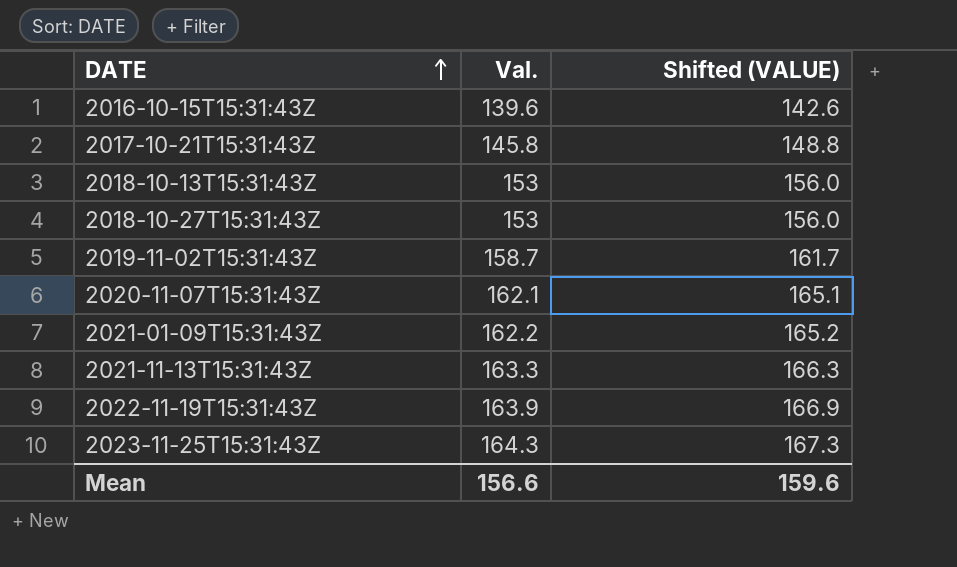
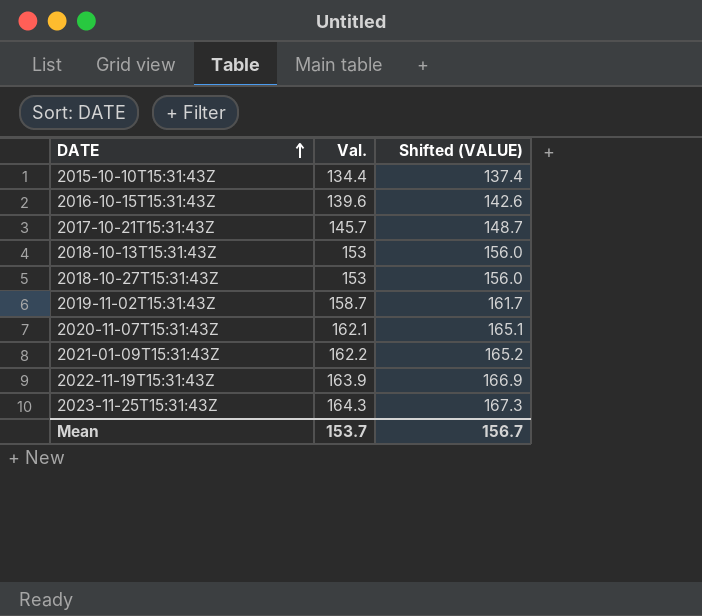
row 2021-11-13T15:31:43Z: 163.3 | 166.3 -> none
row 2015-10-10T15:31:43Z: none -> 134.4 | 137.4
2017-10-21T15:31:43Z | Val.: 145.8 -> 145.7
2017-10-21T15:31:43Z | Shifted (VALUE): 148.8 -> 148.7
Mean | Val.: 156.6 -> 153.7
Mean | Shifted (VALUE): 159.6 -> 156.7

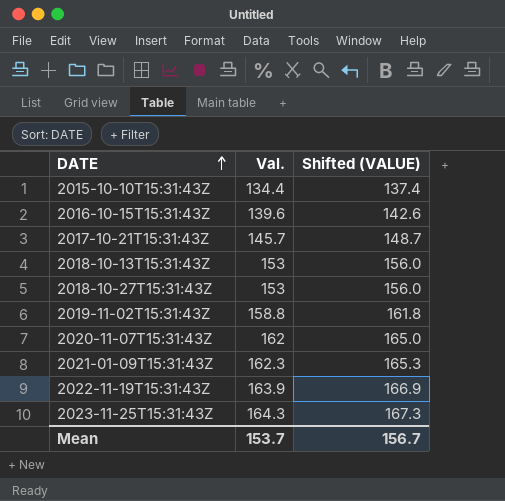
2019-11-02T15:31:43Z | Val.: 158.7 -> 158.8
2019-11-02T15:31:43Z | Shifted (VALUE): 161.7 -> 161.8
2020-11-07T15:31:43Z | Val.: 162.1 -> 162
2020-11-07T15:31:43Z | Shifted (VALUE): 165.1 -> 165.0
2021-01-09T15:31:43Z | Val.: 162.2 -> 162.3
2021-01-09T15:31:43Z | Shifted (VALUE): 165.2 -> 165.3

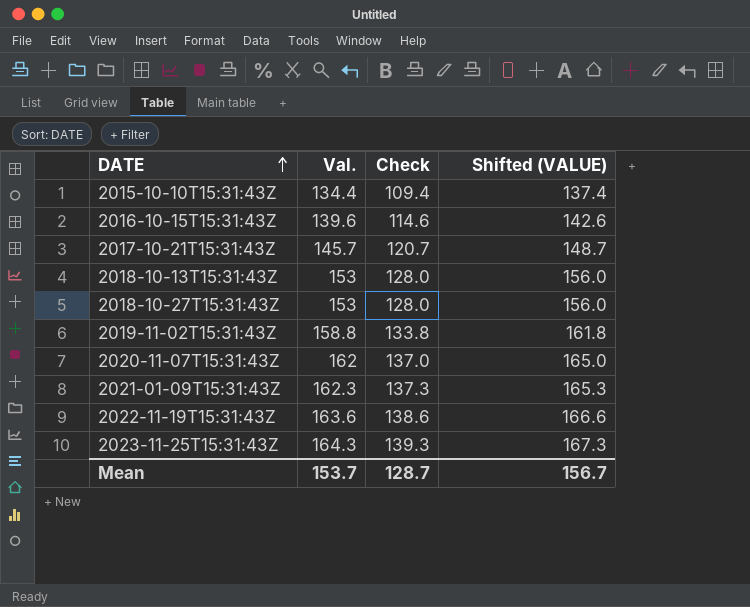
column Check | formula: none -> [Val.] - 25
2022-11-19T15:31:43Z | Val.: 163.9 -> 163.6
2022-11-19T15:31:43Z | Shifted (VALUE): 166.9 -> 166.6

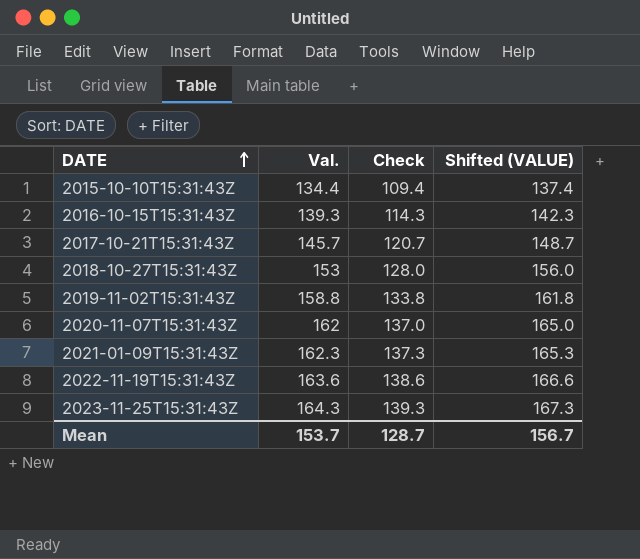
row 2018-10-13T15:31:43Z: 153 | 128.0 | 156.0 -> none
2016-10-15T15:31:43Z | Val.: 139.6 -> 139.3
2016-10-15T15:31:43Z | Check: 114.6 -> 114.3
2016-10-15T15:31:43Z | Shifted (VALUE): 142.6 -> 142.3

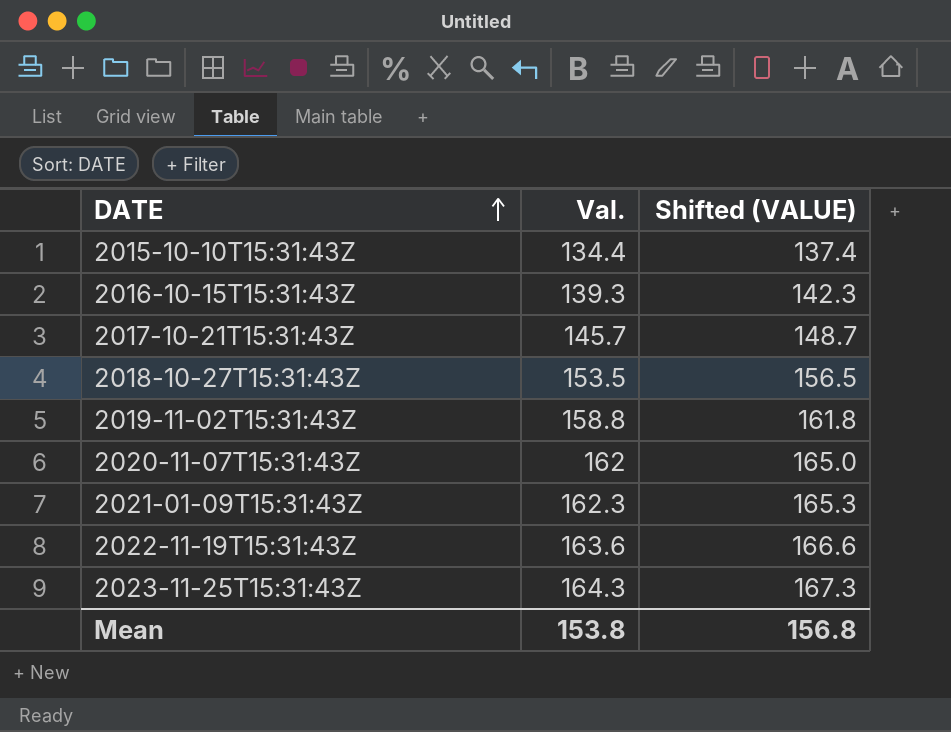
column Check | formula: [Val.] - 25 -> none
2018-10-27T15:31:43Z | Val.: 153 -> 153.5
2018-10-27T15:31:43Z | Shifted (VALUE): 156.0 -> 156.5
Mean | Val.: 153.7 -> 153.8
Mean | Shifted (VALUE): 156.7 -> 156.8

